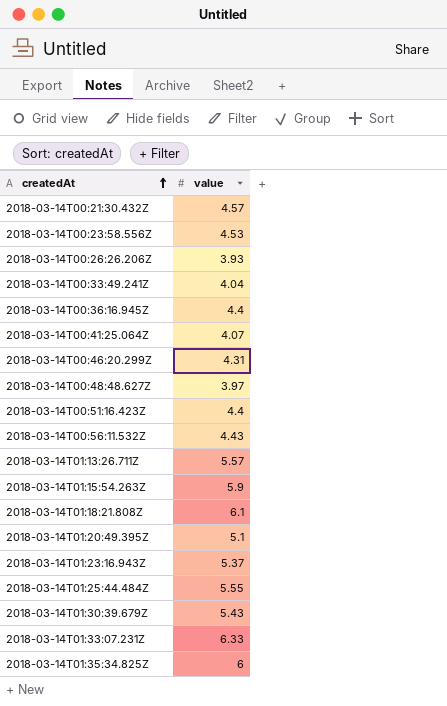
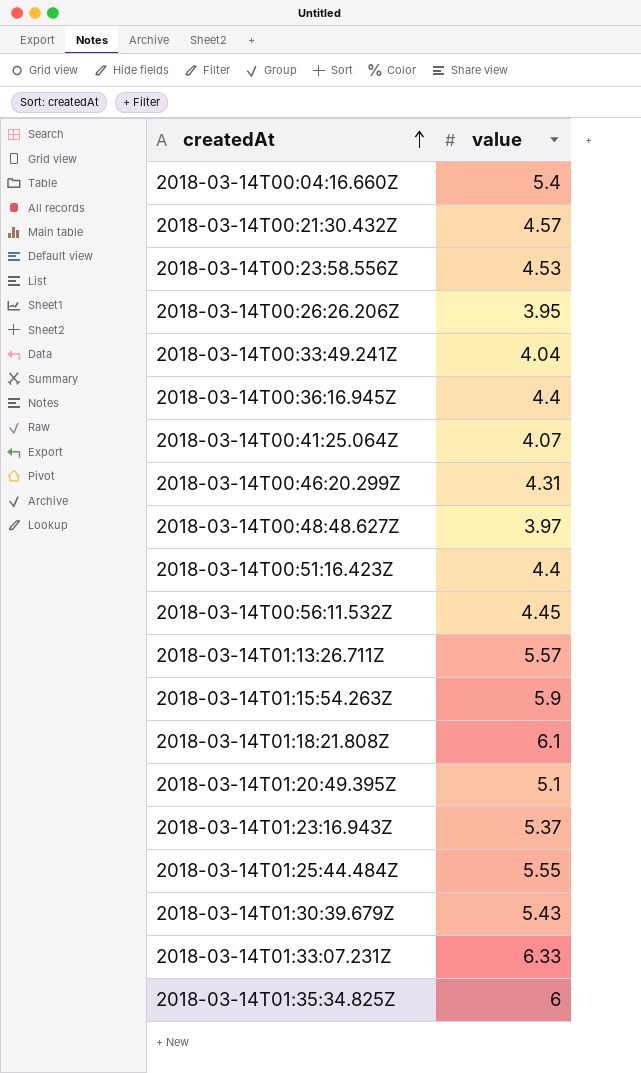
row 2018-03-14T00:04:16.660Z: none -> 5.4
2018-03-14T00:26:26.206Z | value: 3.93 -> 3.95
2018-03-14T00:56:11.532Z | value: 4.43 -> 4.45

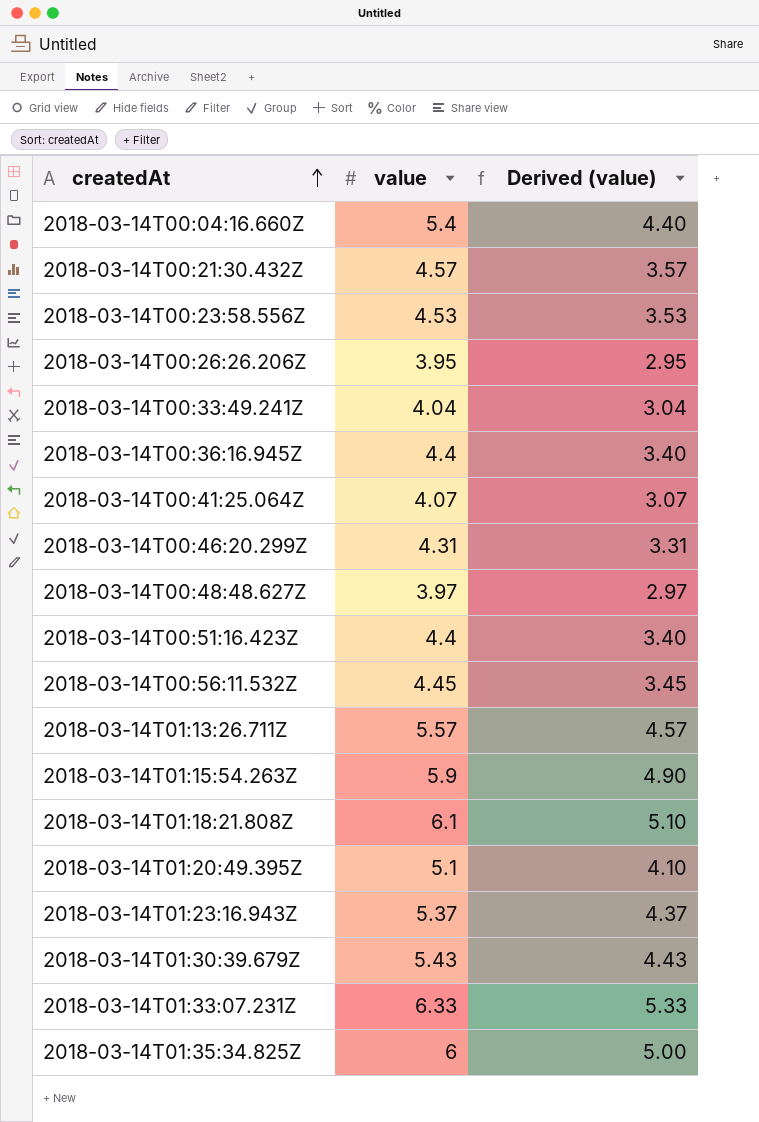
column Derived (value) | formula: none -> [value] - 1
row 2018-03-14T01:25:44.484Z: 5.55 -> none

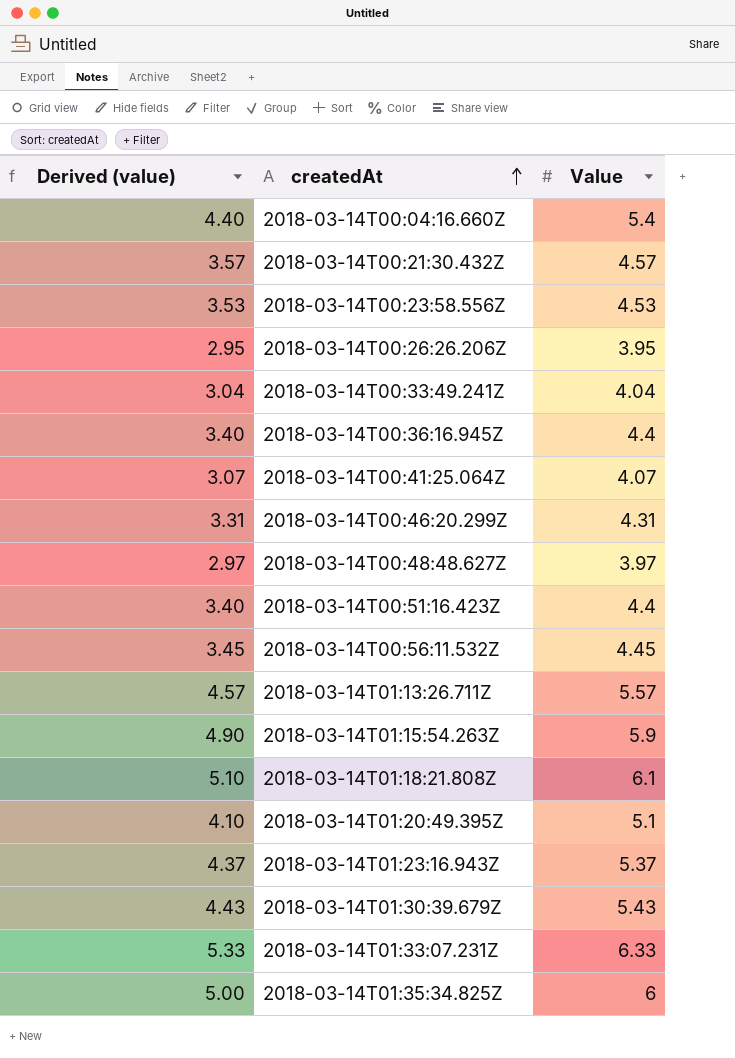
column Derived (value) | position: 3 -> 1
column name: value -> Value

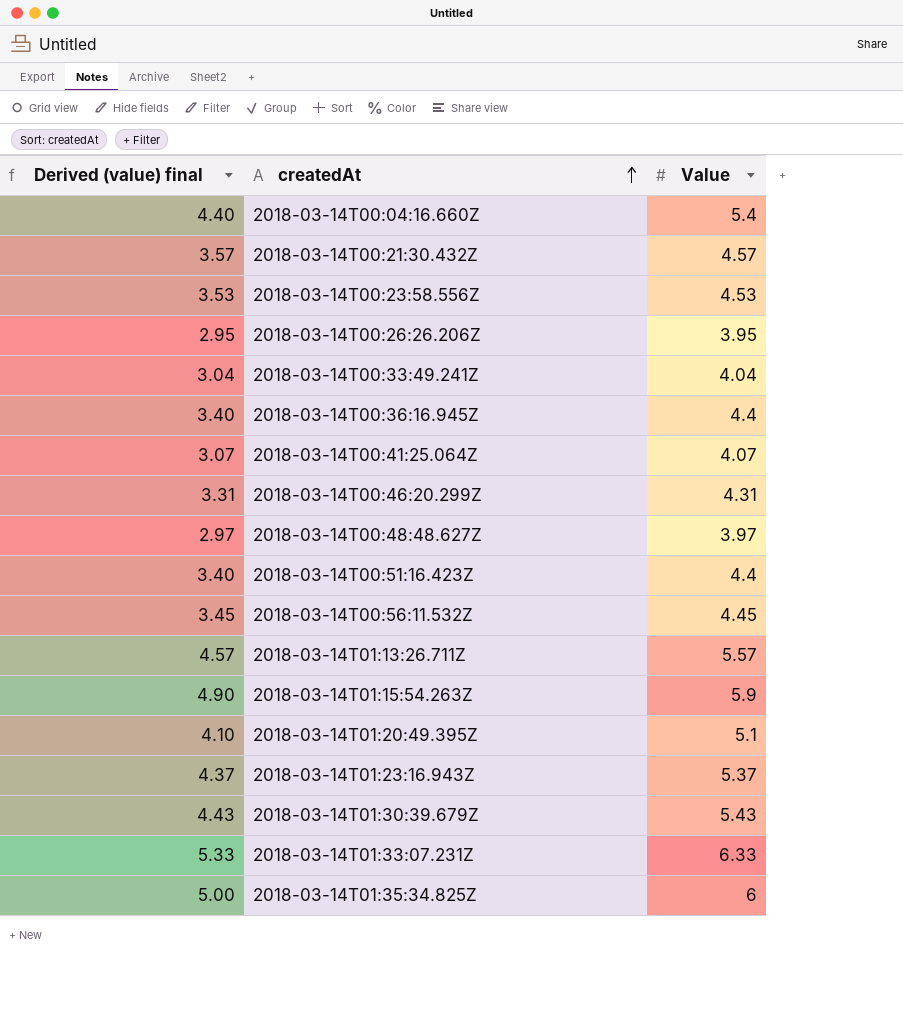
column name: Derived (value) -> Derived (value) final
row 2018-03-14T01:18:21.808Z: 5.10 | 6.1 -> none

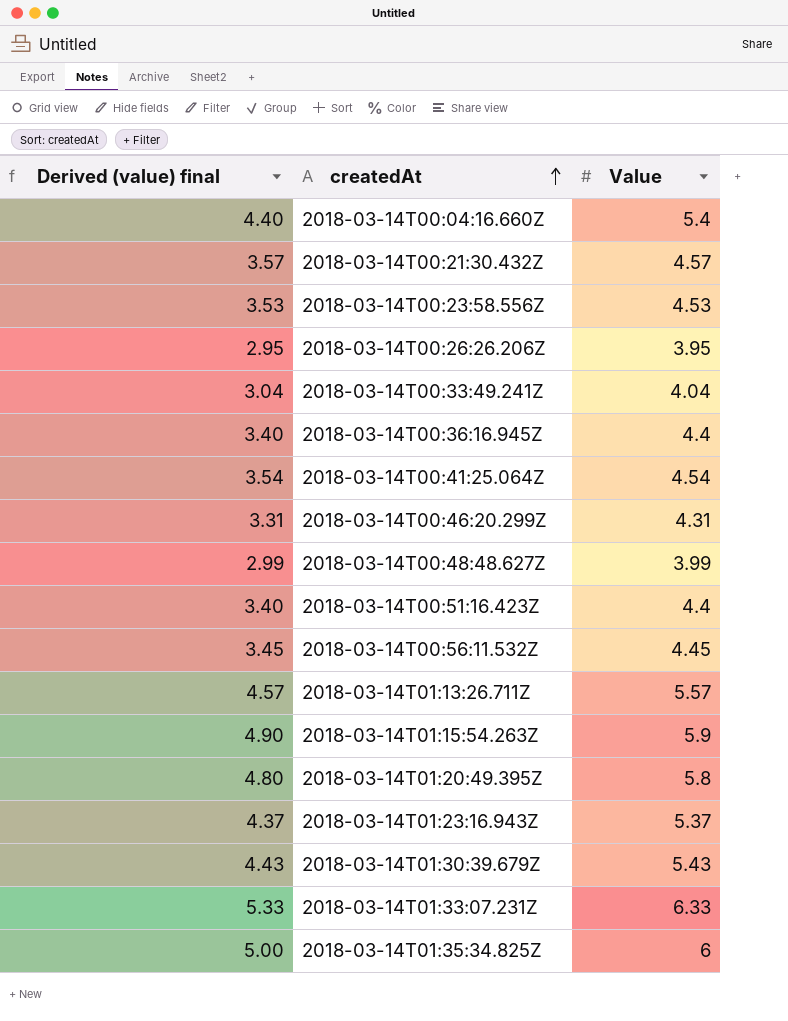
2018-03-14T00:41:25.064Z | Derived (value) final: 3.07 -> 3.54
2018-03-14T00:41:25.064Z | Value: 4.07 -> 4.54
2018-03-14T00:48:48.627Z | Derived (value) final: 2.97 -> 2.99
2018-03-14T00:48:48.627Z | Value: 3.97 -> 3.99
2018-03-14T01:20:49.395Z | Derived (value) final: 4.10 -> 4.80
2018-03-14T01:20:49.395Z | Value: 5.1 -> 5.8

